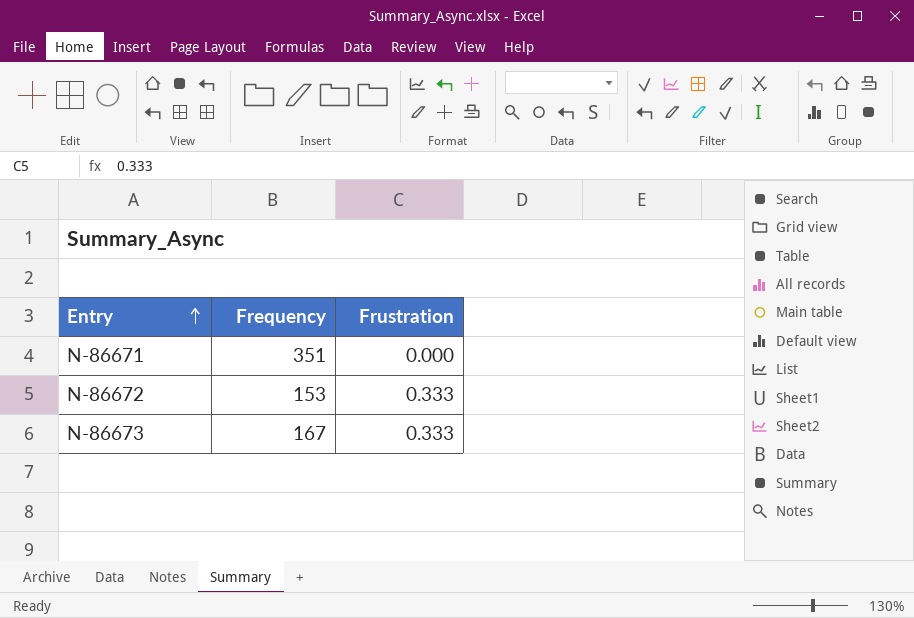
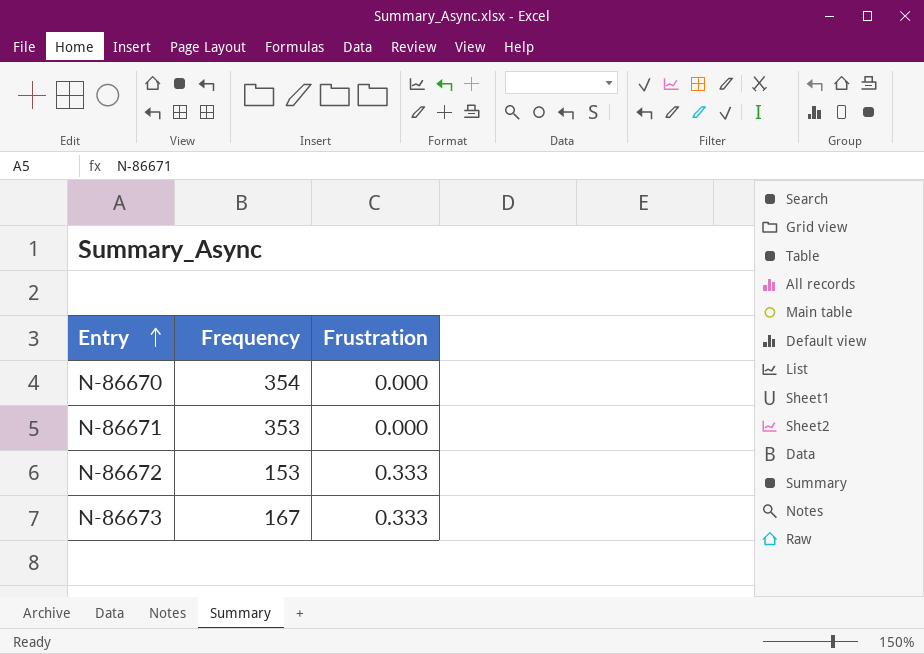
row N-86670: none -> 354 | 0.000
N-86671 | Frequency: 351 -> 353

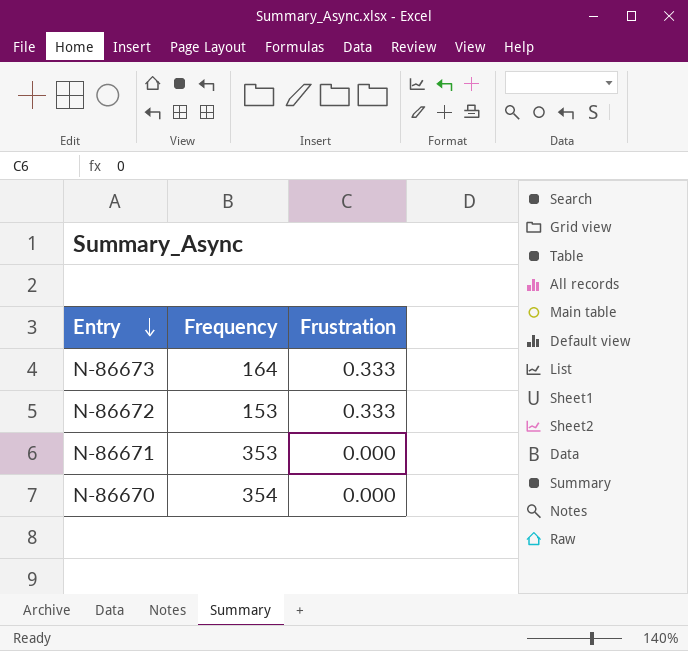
row order: Entry ascending -> Entry descending
N-86673 | Frequency: 167 -> 164

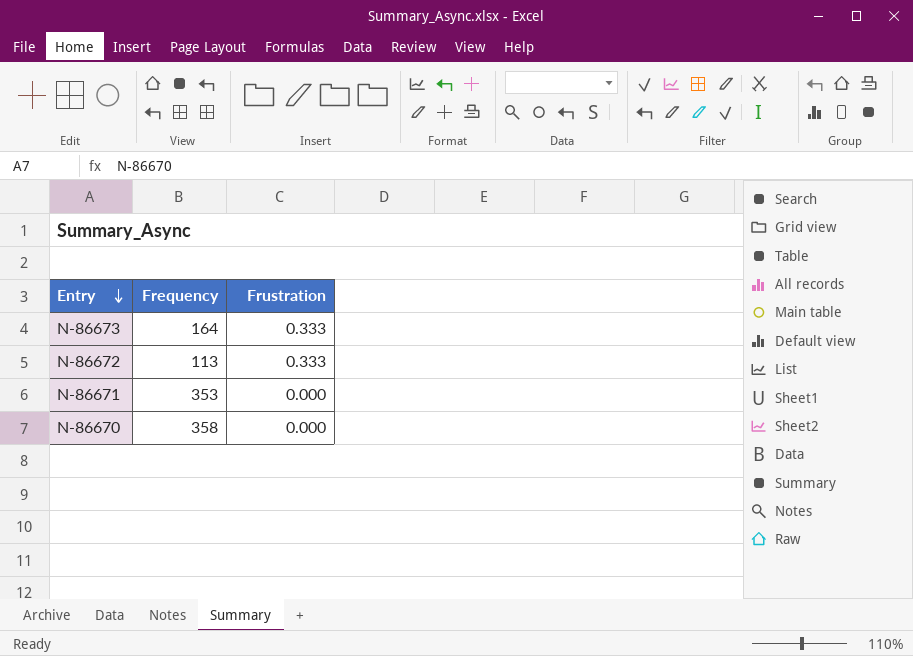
N-86672 | Frequency: 153 -> 113
N-86670 | Frequency: 354 -> 358

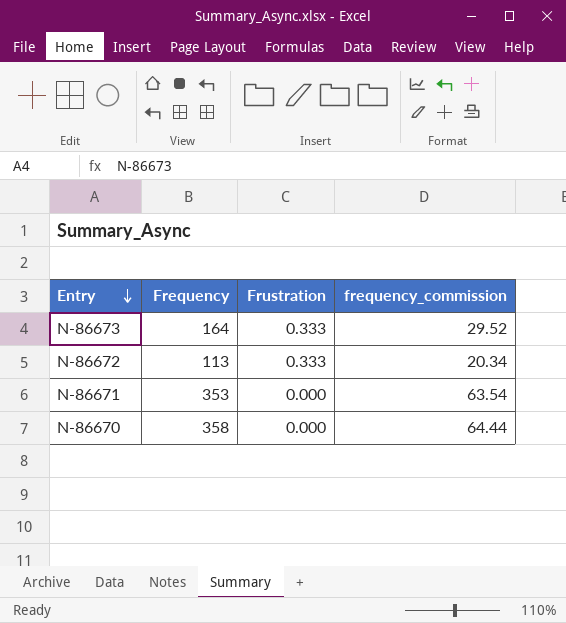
column frequency_commission | formula: none -> [Frequency] * 0.18

